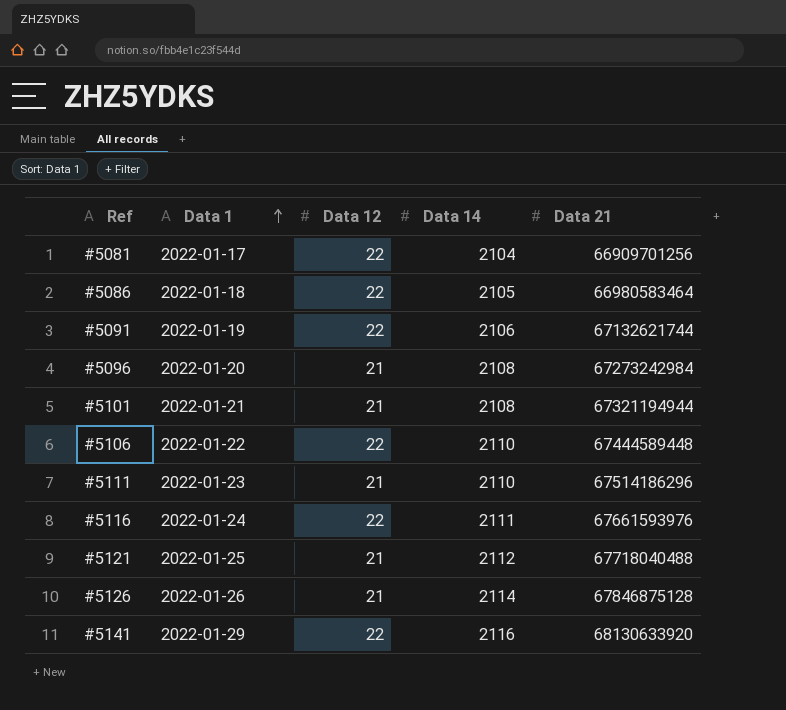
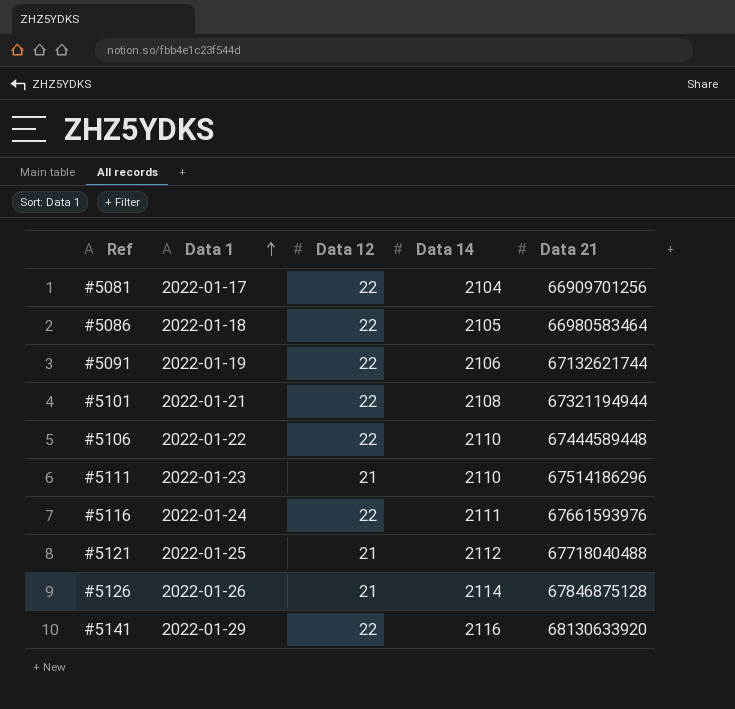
row #5096: 2022-01-20 | 21 | 2108 | 67273242984 -> none
#5101 | Data 12: 21 -> 22

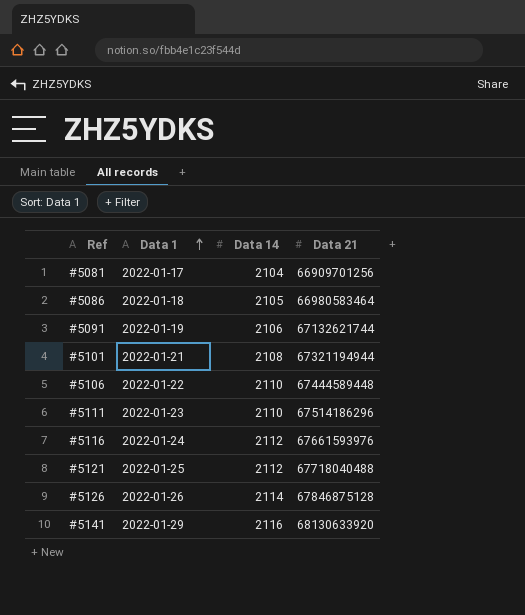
column Data 12 | position: 3 -> none
#5116 | Data 14: 2111 -> 2112

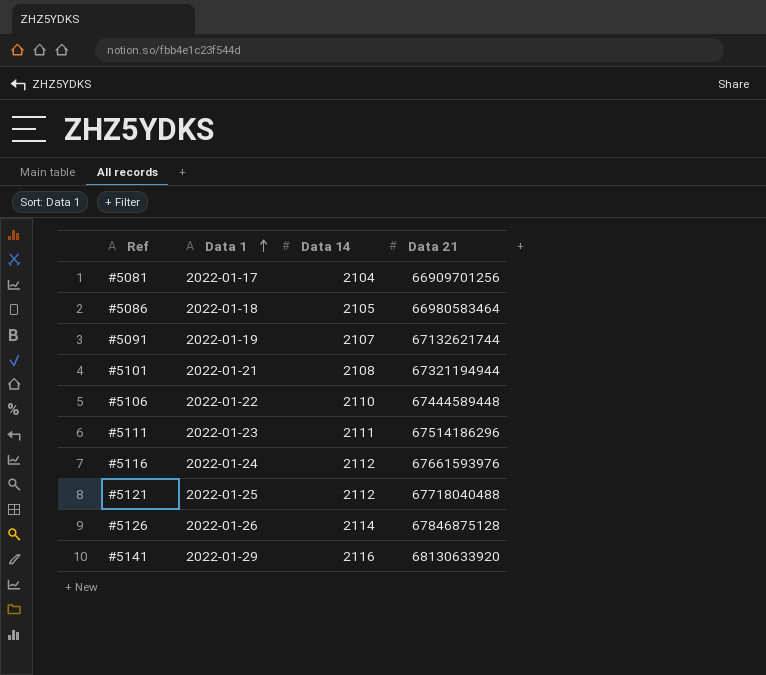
#5091 | Data 14: 2106 -> 2107
#5111 | Data 14: 2110 -> 2111

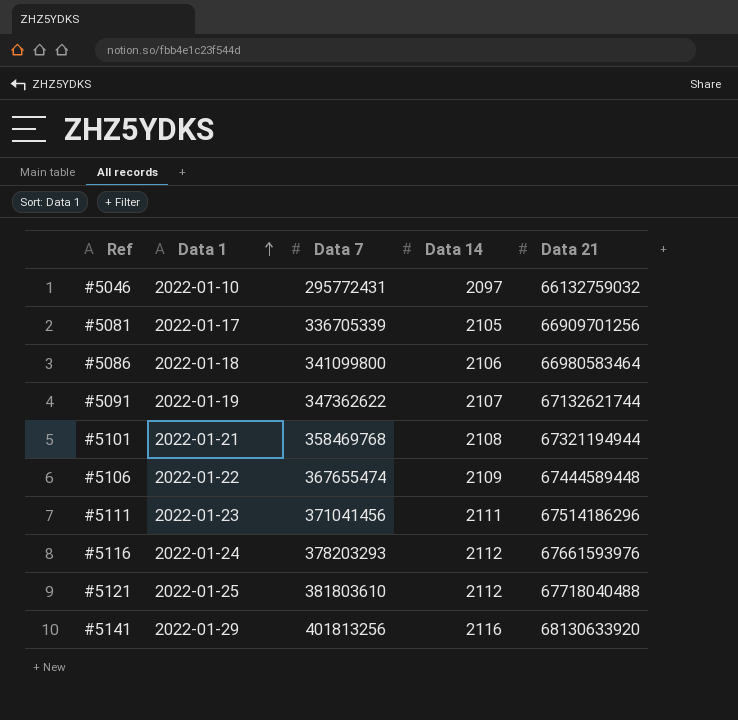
column Data 7 | position: none -> 3
row #5126: 2022-01-26 | 2114 | 67846875128 -> none
row #5046: none -> 2022-01-10 | 295772431 | 2097 | 66132759032
#5081 | Data 14: 2104 -> 2105
#5086 | Data 14: 2105 -> 2106
#5106 | Data 14: 2110 -> 2109

